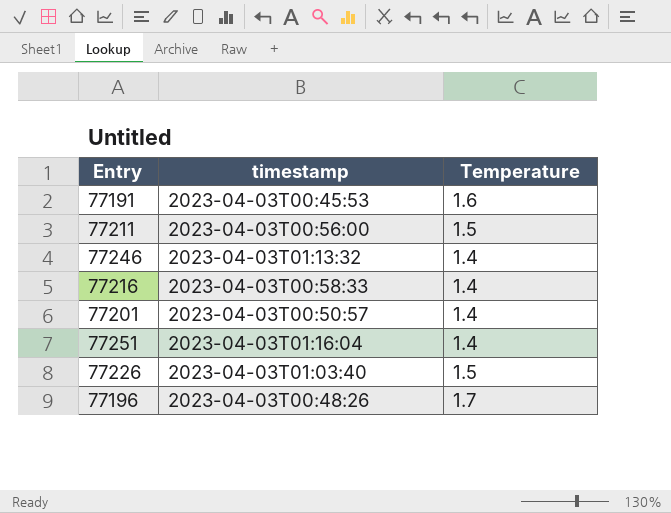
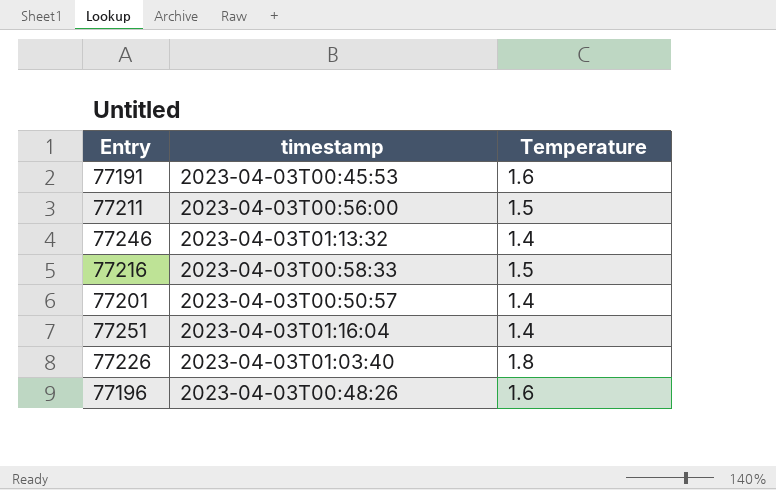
77216 | Temperature: 1.4 -> 1.5
77226 | Temperature: 1.5 -> 1.8
77196 | Temperature: 1.7 -> 1.6

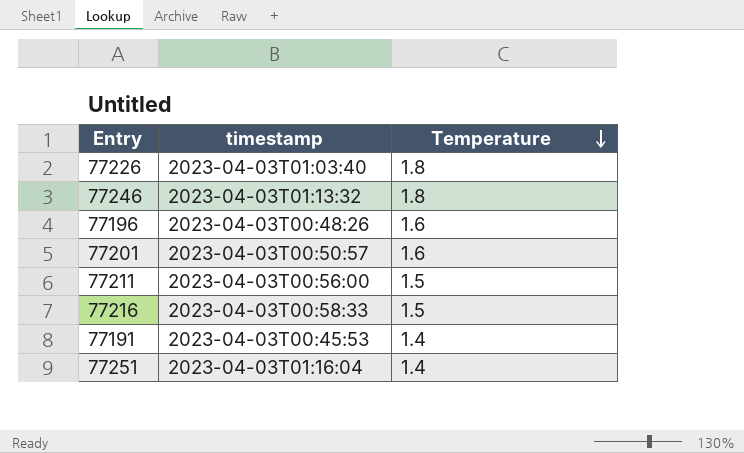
row order: none -> Temperature descending
77246 | Temperature: 1.4 -> 1.8
77201 | Temperature: 1.4 -> 1.6
77191 | Temperature: 1.6 -> 1.4

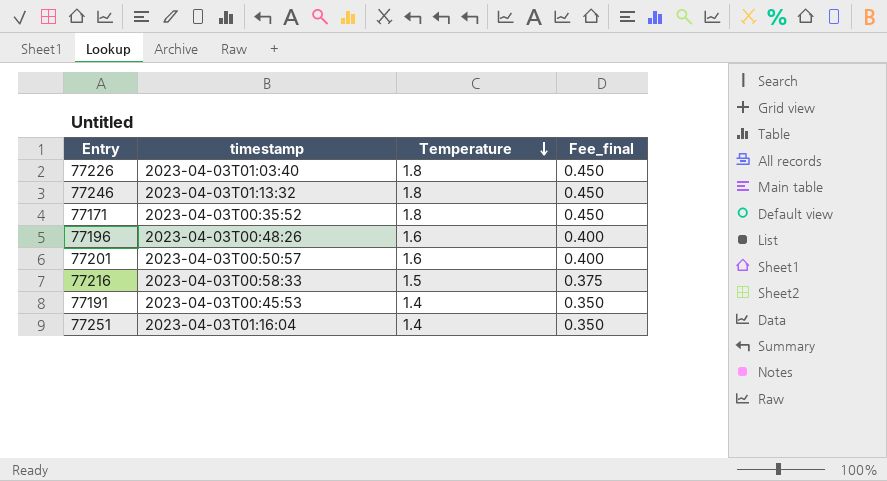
column Fee_final | formula: none -> [Temperature] * 0.25
row 77211: 2023-04-03T00:56:00 | 1.5 -> none
row 77171: none -> 2023-04-03T00:35:52 | 1.8 | 0.450

